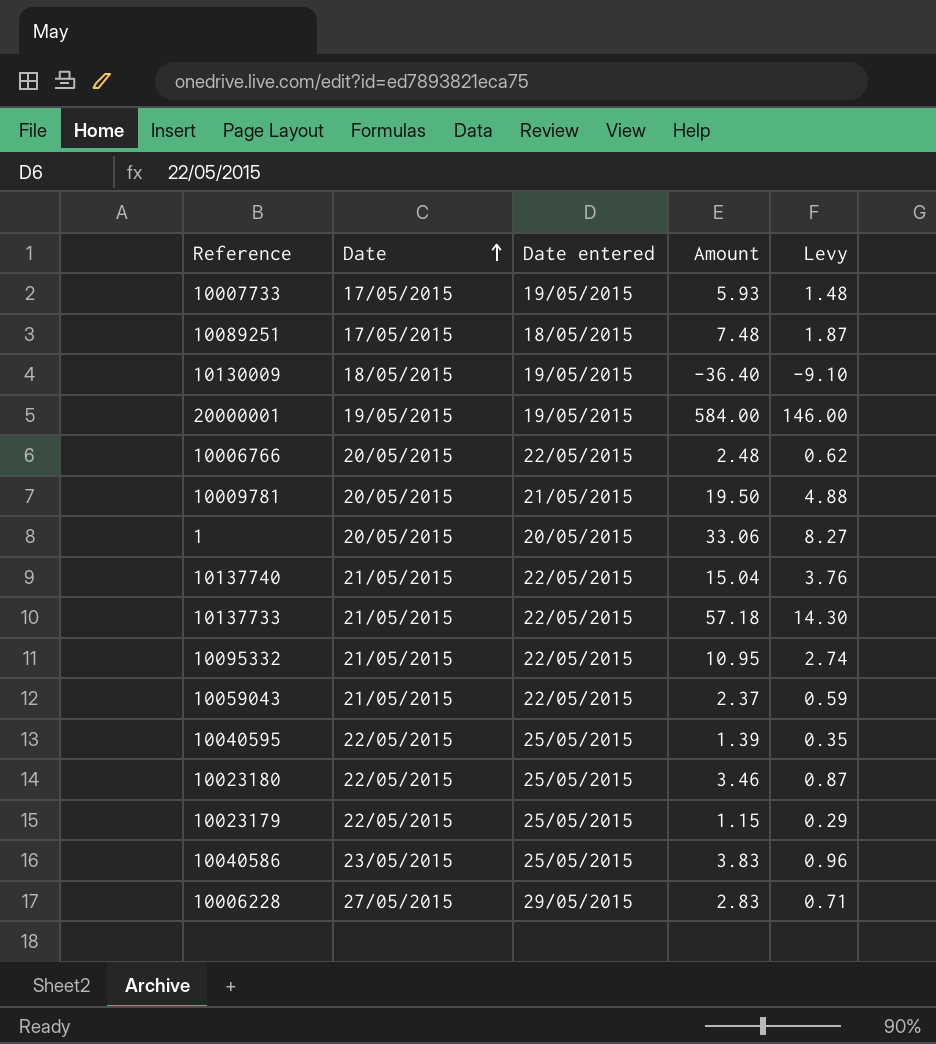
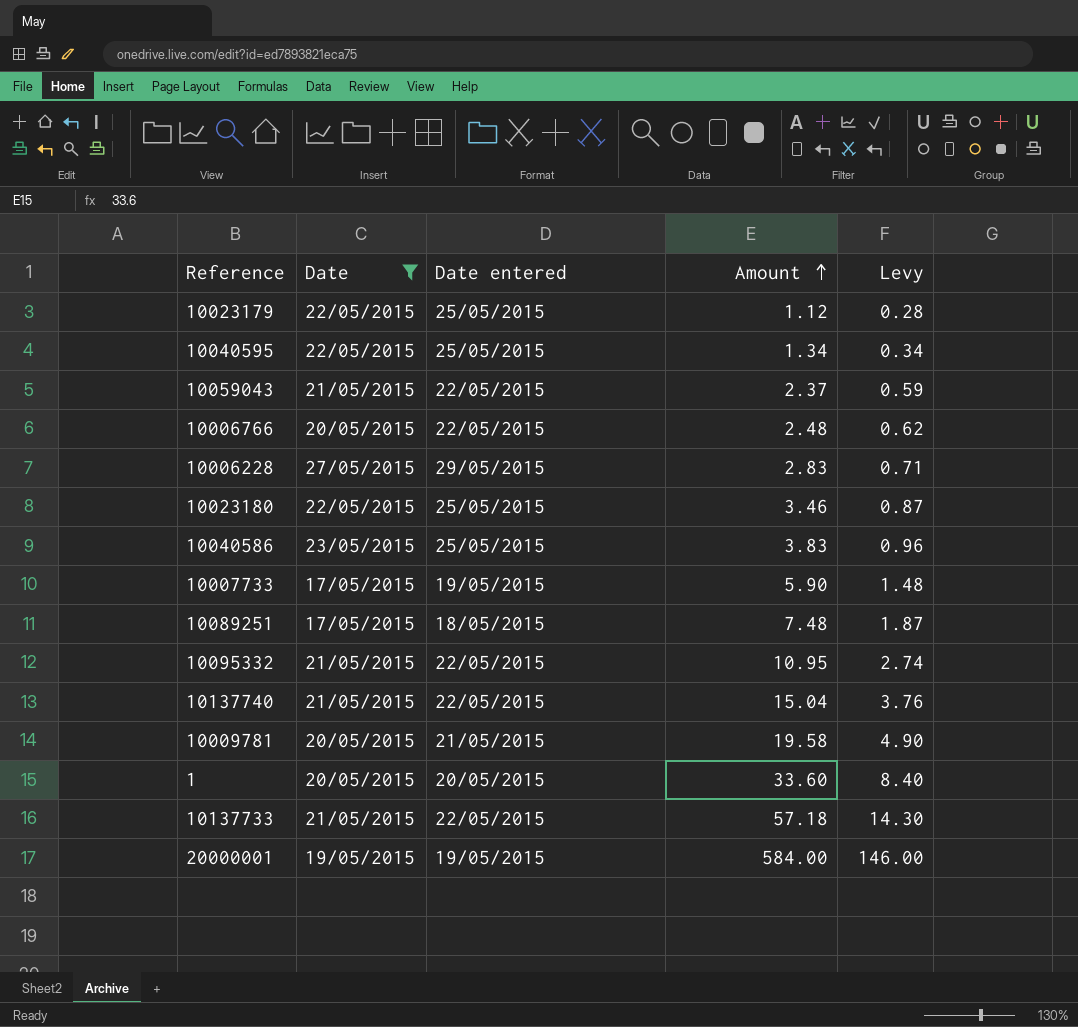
filter: none -> Date != 18/05/2015
row order: Date ascending -> Amount ascending
10023179 | Amount: 1.15 -> 1.12
10023179 | Levy: 0.29 -> 0.28
10040595 | Amount: 1.39 -> 1.34
10040595 | Levy: 0.35 -> 0.34
10007733 | Amount: 5.93 -> 5.90
10009781 | Amount: 19.50 -> 19.58
10009781 | Levy: 4.88 -> 4.90
1 | Amount: 33.06 -> 33.60
1 | Levy: 8.27 -> 8.40

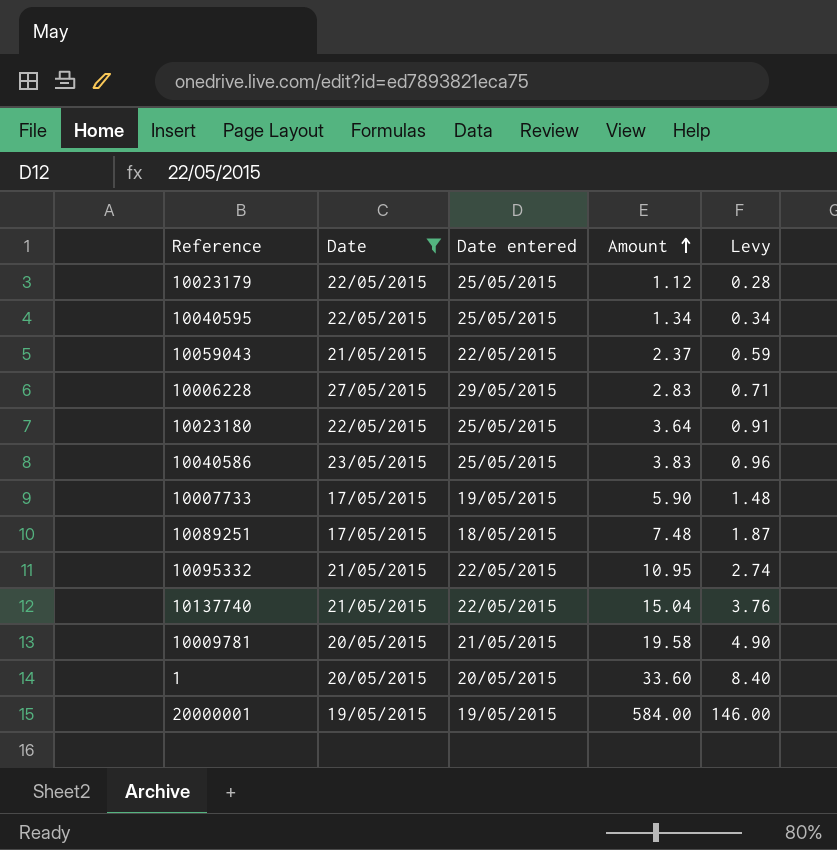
row 10006766: 20/05/2015 | 22/05/2015 | 2.48 | 0.62 -> none
row 10137733: 21/05/2015 | 22/05/2015 | 57.18 | 14.30 -> none
10023180 | Amount: 3.46 -> 3.64
10023180 | Levy: 0.87 -> 0.91

